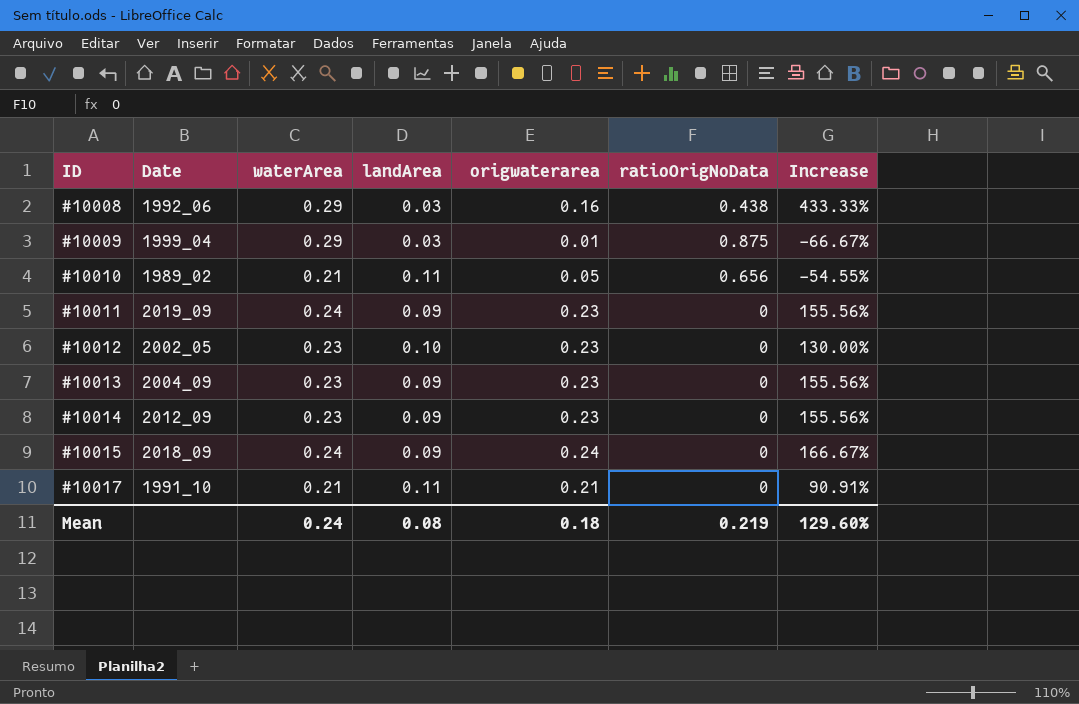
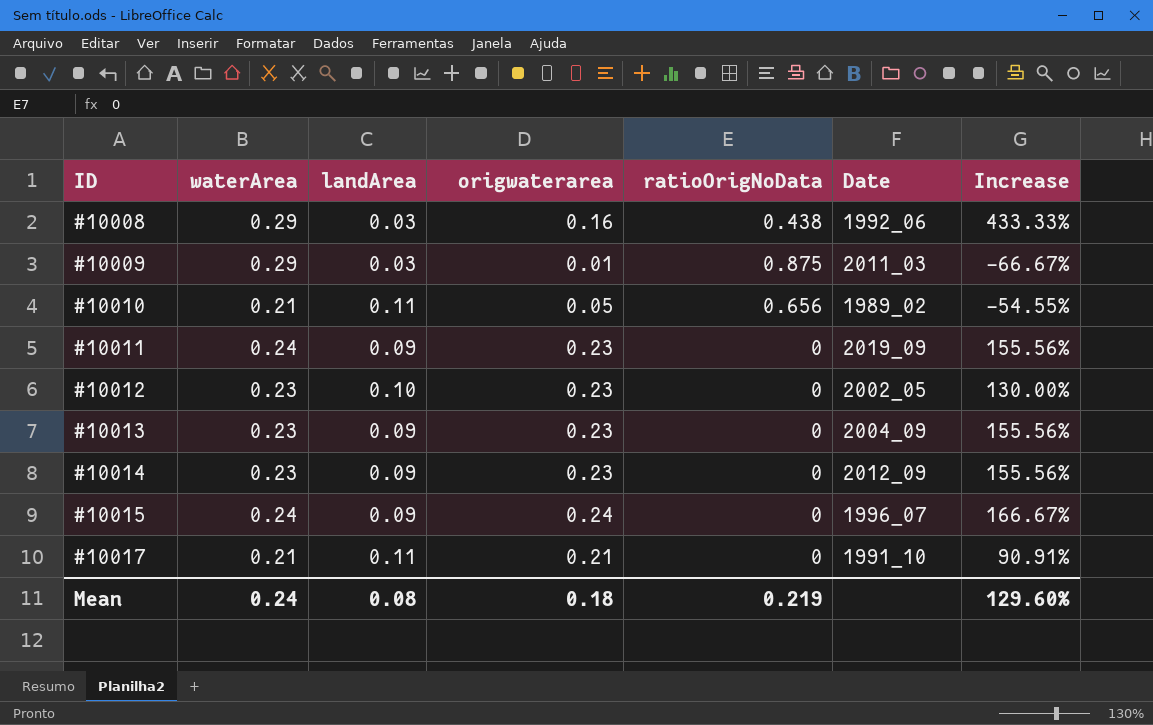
column Date | position: 2 -> 6
#10009 | Date: 1999_04 -> 2011_03
#10015 | Date: 2018_09 -> 1996_07

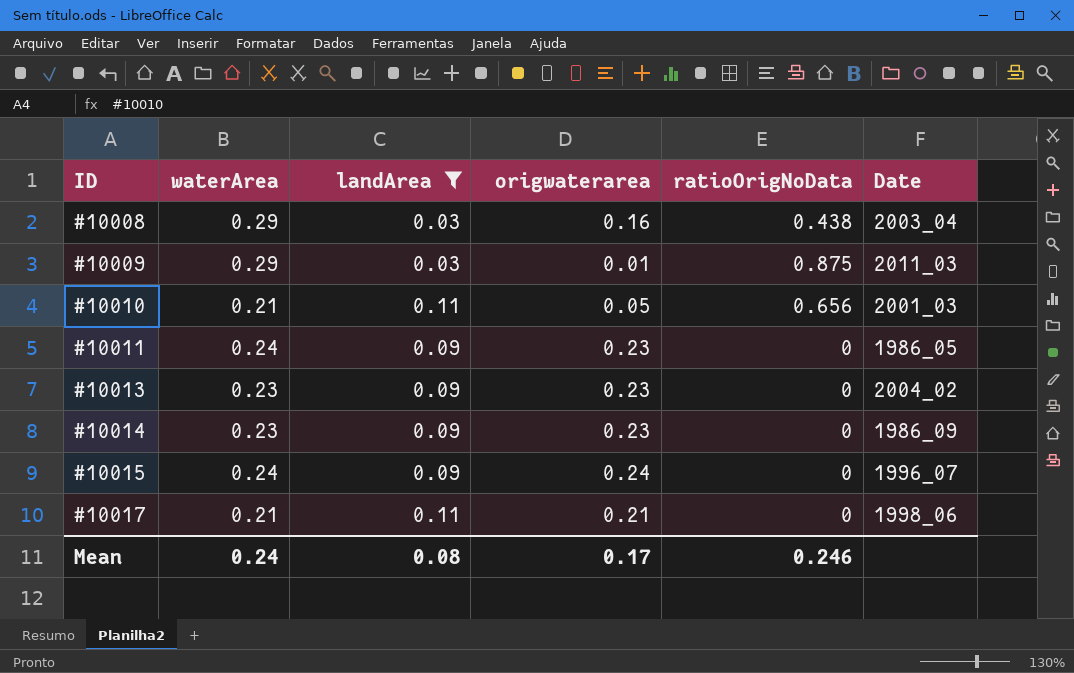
filter: none -> landArea != 0.10
column Increase | formula: ([origwaterarea] - [landArea]) / [landArea] -> none
#10008 | Date: 1992_06 -> 2003_04
#10010 | Date: 1989_02 -> 2001_03
#10011 | Date: 2019_09 -> 1986_05
#10013 | Date: 2004_09 -> 2004_02
#10014 | Date: 2012_09 -> 1986_09
#10017 | Date: 1991_10 -> 1998_06
Mean | origwaterarea: 0.18 -> 0.17
Mean | ratioOrigNoData: 0.219 -> 0.246

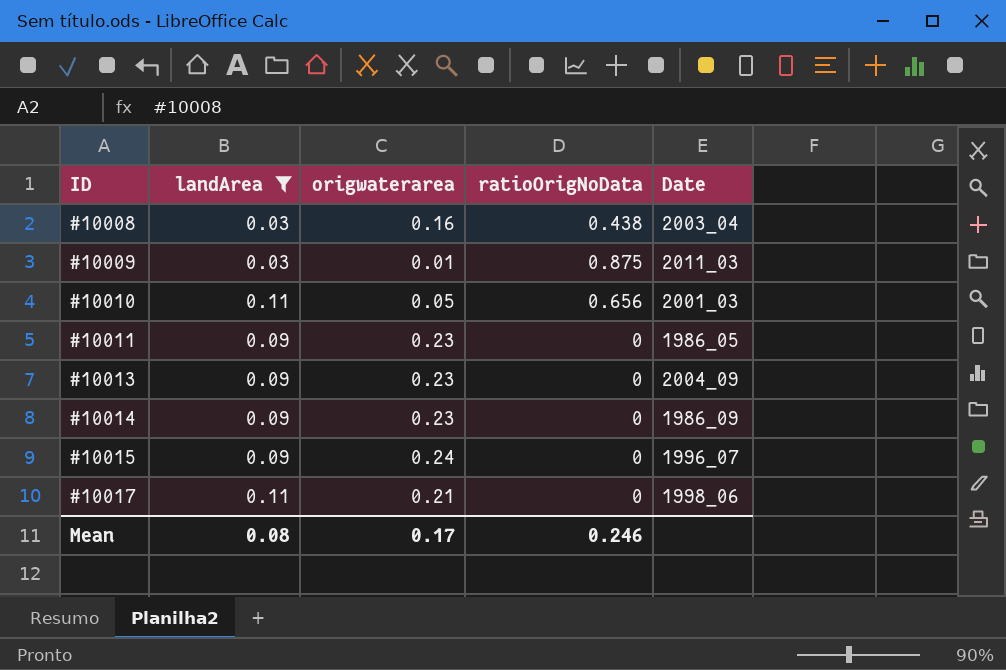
column waterArea | position: 2 -> none
#10013 | Date: 2004_02 -> 2004_09

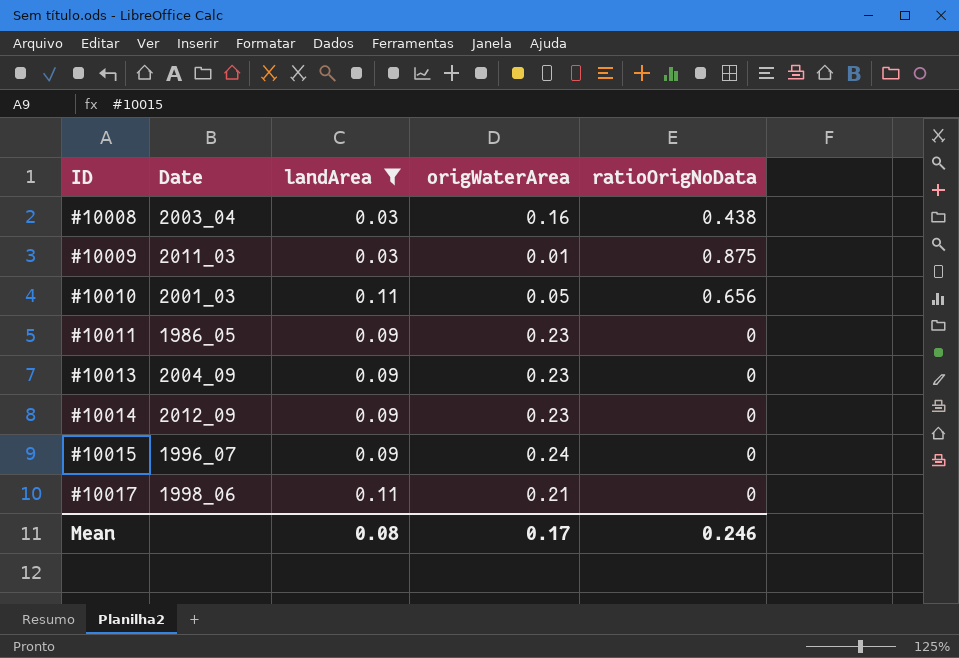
column Date | position: 5 -> 2
column name: origwaterarea -> origWaterArea
#10014 | Date: 1986_09 -> 2012_09

